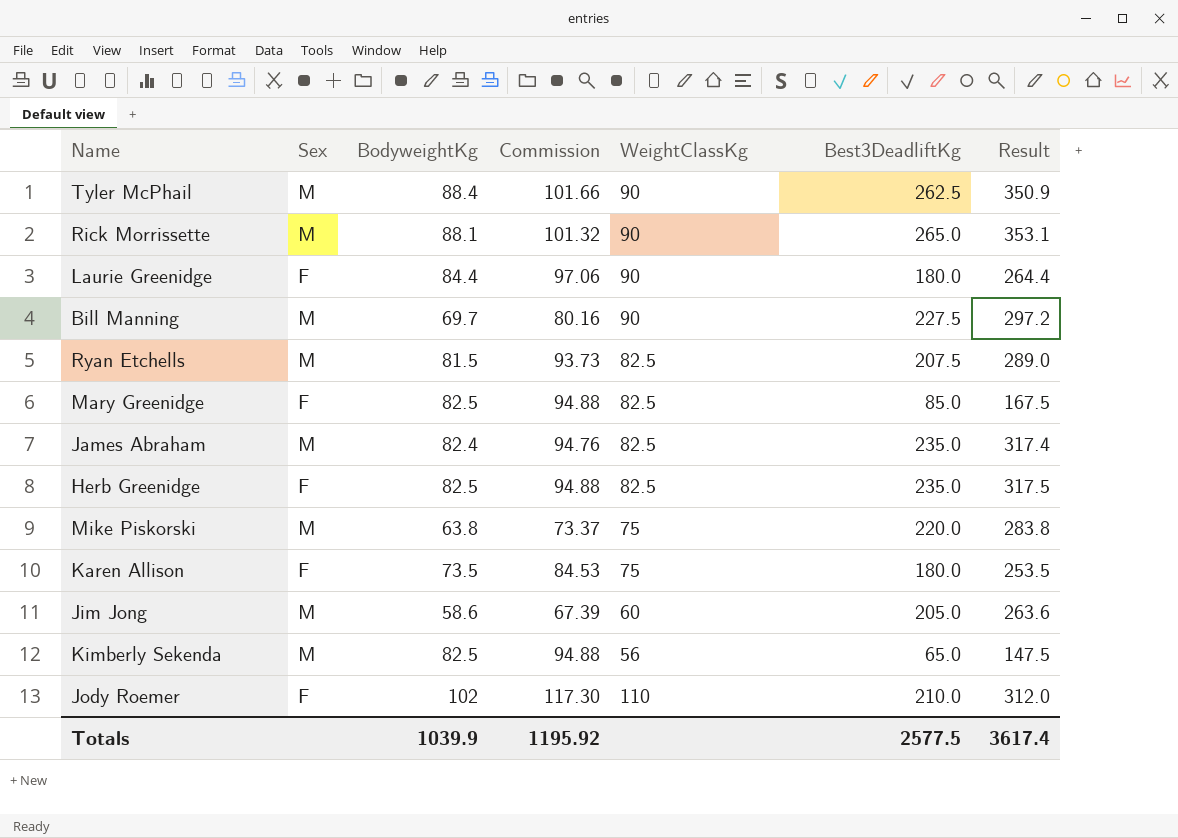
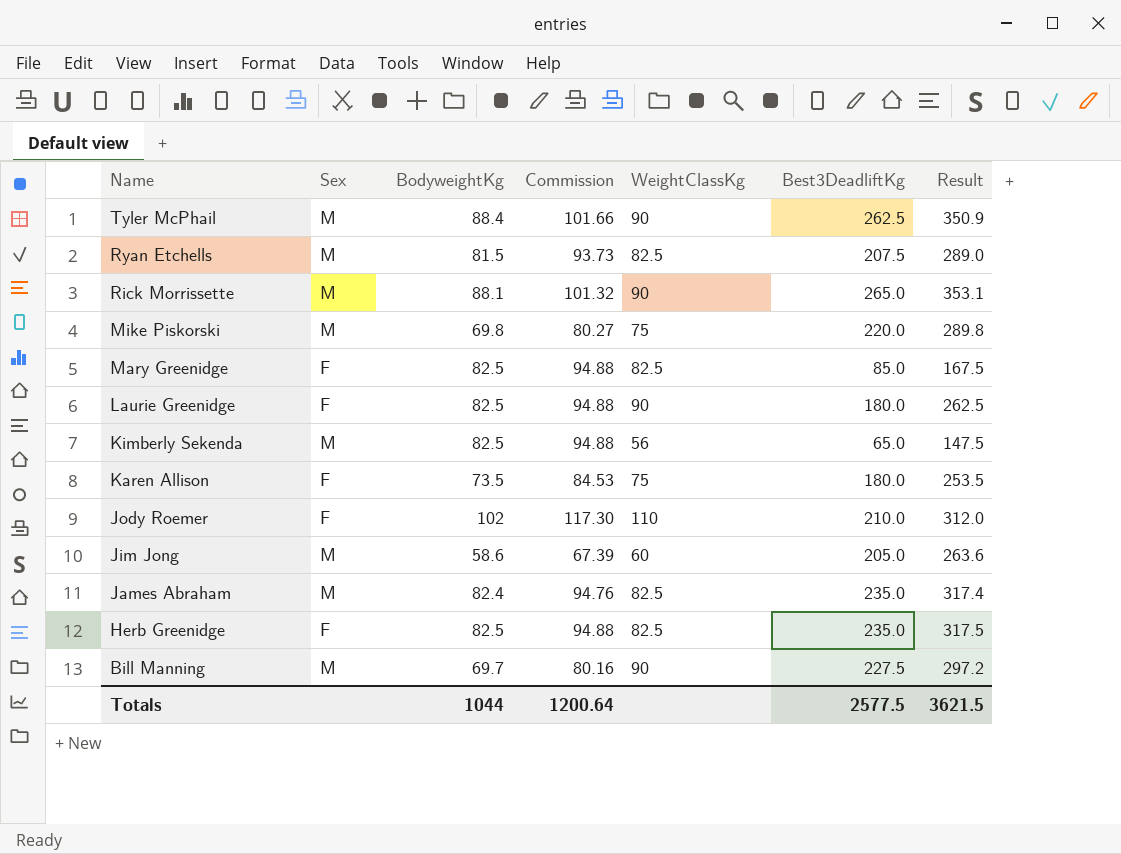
row order: none -> Name descending
Mike Piskorski | BodyweightKg: 63.8 -> 69.8
Mike Piskorski | Commission: 73.37 -> 80.27
Mike Piskorski | Result: 283.8 -> 289.8
Laurie Greenidge | BodyweightKg: 84.4 -> 82.5
Laurie Greenidge | Commission: 97.06 -> 94.88
Laurie Greenidge | Result: 264.4 -> 262.5
Totals | BodyweightKg: 1039.9 -> 1044
Totals | Commission: 1195.92 -> 1200.64
Totals | Result: 3617.4 -> 3621.5

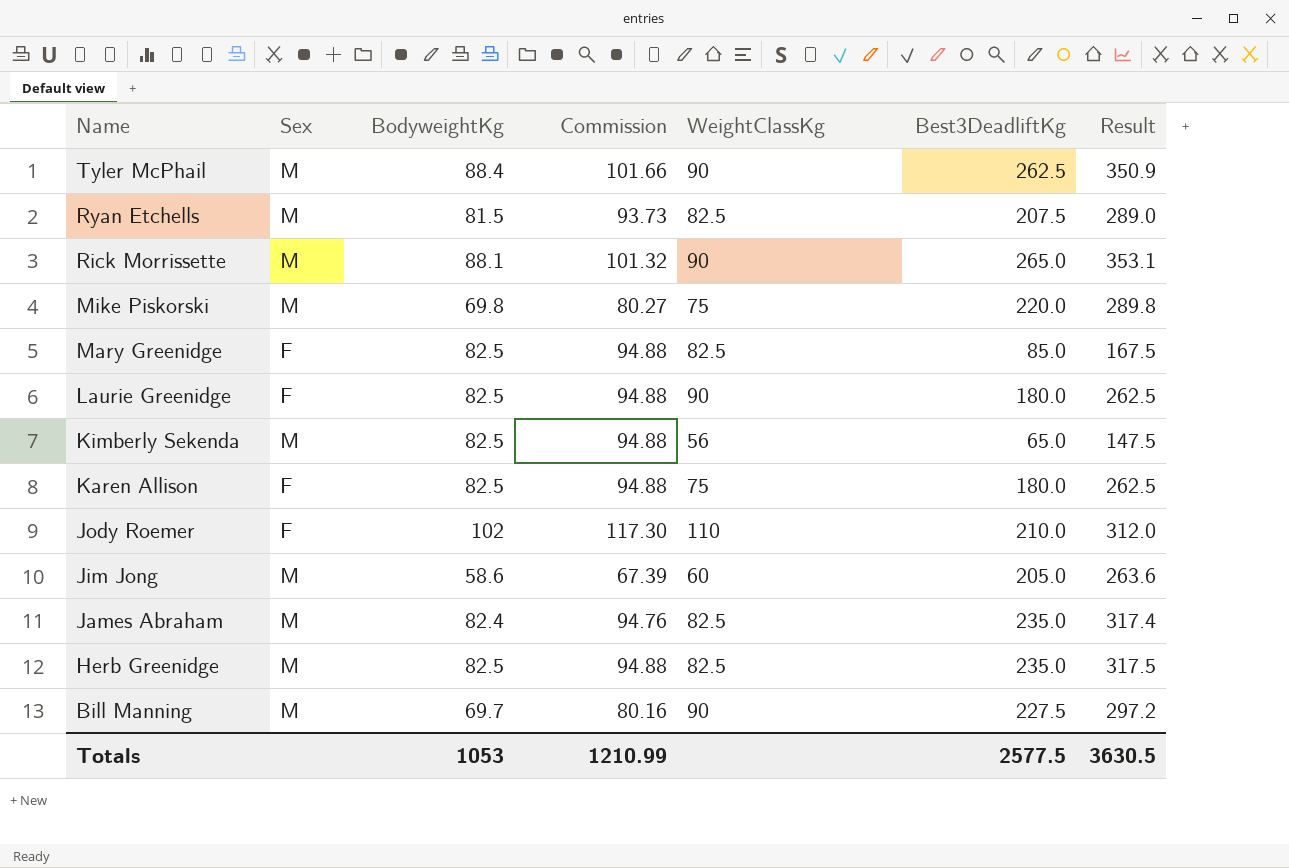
Karen Allison | BodyweightKg: 73.5 -> 82.5
Karen Allison | Commission: 84.53 -> 94.88
Karen Allison | Result: 253.5 -> 262.5
Herb Greenidge | Sex: F -> M
Totals | BodyweightKg: 1044 -> 1053
Totals | Commission: 1200.64 -> 1210.99
Totals | Result: 3621.5 -> 3630.5

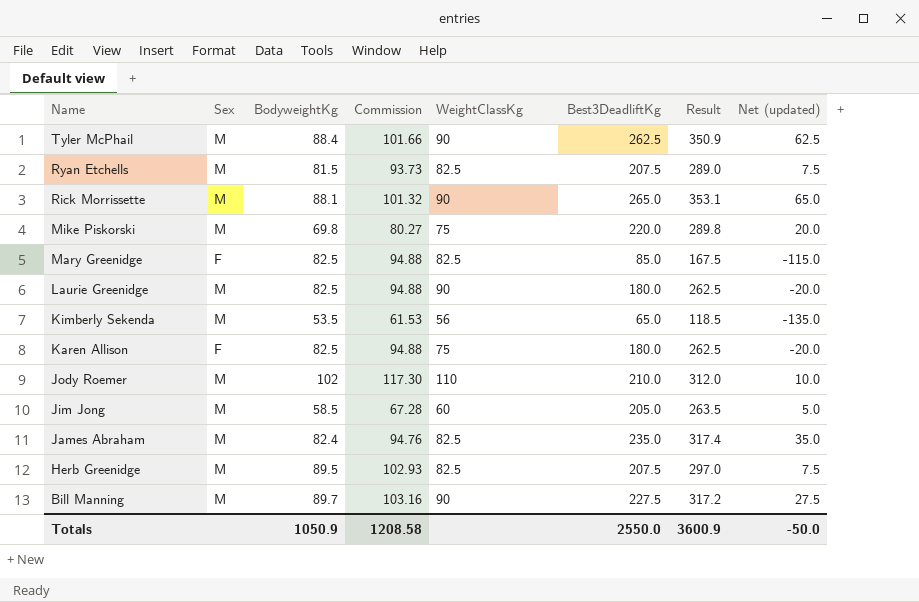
column Net (updated) | formula: none -> [Best3DeadliftKg] - 200
Laurie Greenidge | Sex: F -> M
Kimberly Sekenda | BodyweightKg: 82.5 -> 53.5
Kimberly Sekenda | Commission: 94.88 -> 61.53
Kimberly Sekenda | Result: 147.5 -> 118.5
Jody Roemer | Sex: F -> M
Jim Jong | BodyweightKg: 58.6 -> 58.5
Jim Jong | Commission: 67.39 -> 67.28
Jim Jong | Result: 263.6 -> 263.5
Herb Greenidge | BodyweightKg: 82.5 -> 89.5
Herb Greenidge | Commission: 94.88 -> 102.93
Herb Greenidge | Best3DeadliftKg: 235.0 -> 207.5
Herb Greenidge | Result: 317.5 -> 297.0
Bill Manning | BodyweightKg: 69.7 -> 89.7
Bill Manning | Commission: 80.16 -> 103.16
Bill Manning | Result: 297.2 -> 317.2
Totals | BodyweightKg: 1053 -> 1050.9
Totals | Commission: 1210.99 -> 1208.58
Totals | Best3DeadliftKg: 2577.5 -> 2550.0
Totals | Result: 3630.5 -> 3600.9

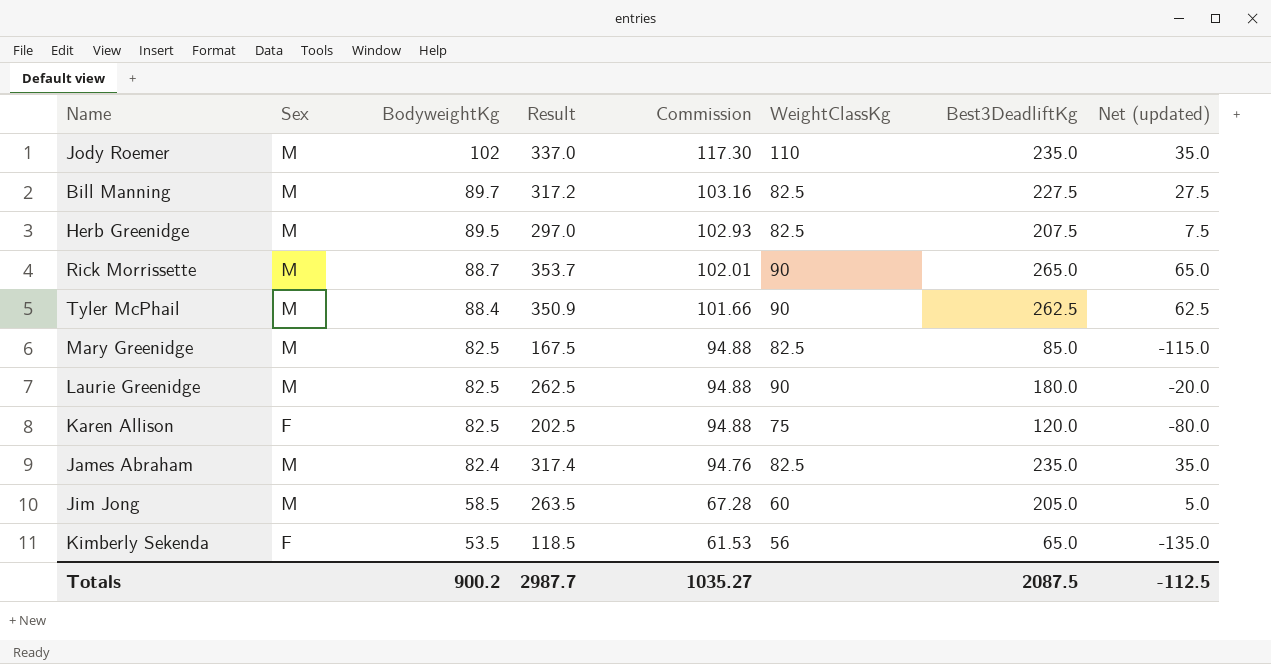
row order: Name descending -> BodyweightKg descending
column Result | position: 7 -> 4
row Ryan Etchells: M | 81.5 | 93.73 | 82.5 | 207.5 | 289.0 | 7.5 -> none
row Mike Piskorski: M | 69.8 | 80.27 | 75 | 220.0 | 289.8 | 20.0 -> none
Jody Roemer | Result: 312.0 -> 337.0
Jody Roemer | Best3DeadliftKg: 210.0 -> 235.0
Jody Roemer | Net (updated): 10.0 -> 35.0
Bill Manning | WeightClassKg: 90 -> 82.5
Rick Morrissette | BodyweightKg: 88.1 -> 88.7
Rick Morrissette | Result: 353.1 -> 353.7
Rick Morrissette | Commission: 101.32 -> 102.01
Mary Greenidge | Sex: F -> M
Karen Allison | Result: 262.5 -> 202.5
Karen Allison | Best3DeadliftKg: 180.0 -> 120.0
Karen Allison | Net (updated): -20.0 -> -80.0
Kimberly Sekenda | Sex: M -> F
Totals | BodyweightKg: 1050.9 -> 900.2
Totals | Result: 3600.9 -> 2987.7
Totals | Commission: 1208.58 -> 1035.27
Totals | Best3DeadliftKg: 2550.0 -> 2087.5
Totals | Net (updated): -50.0 -> -112.5

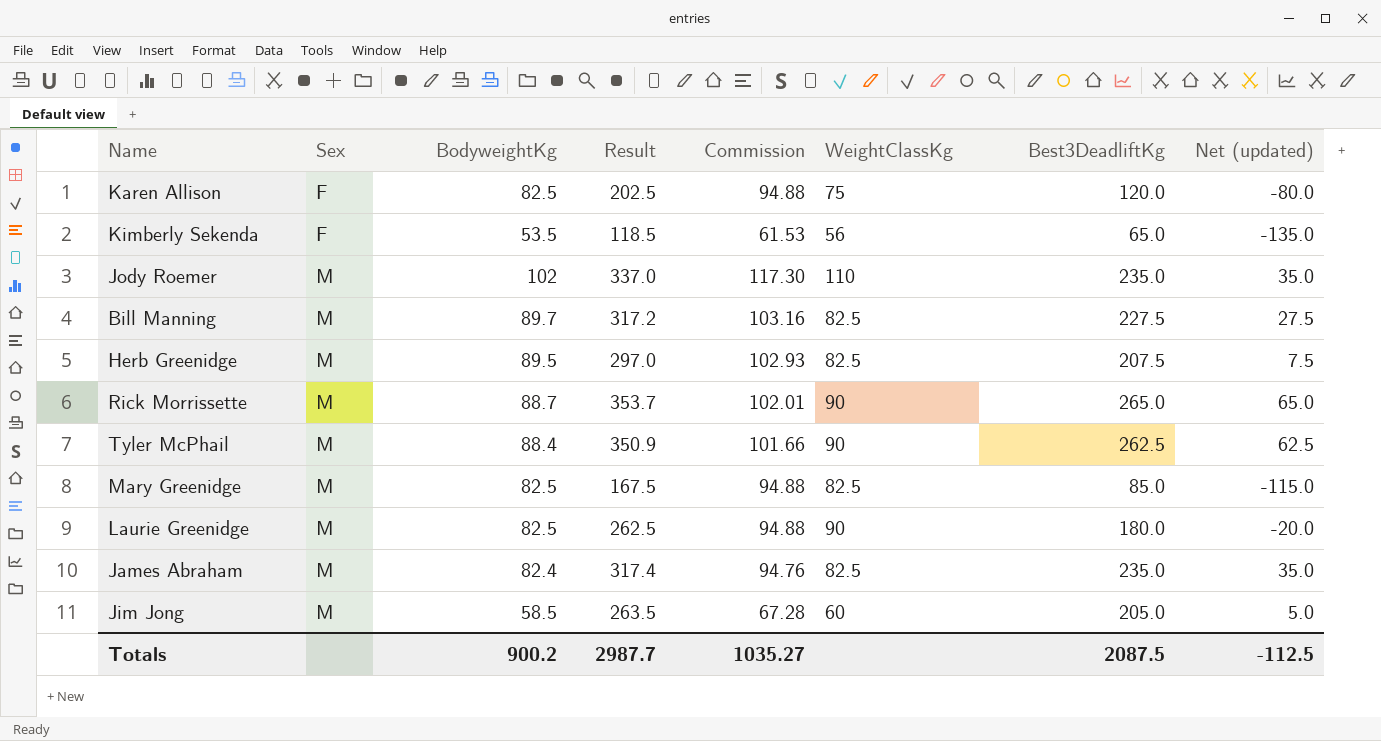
row order: BodyweightKg descending -> Sex ascending

